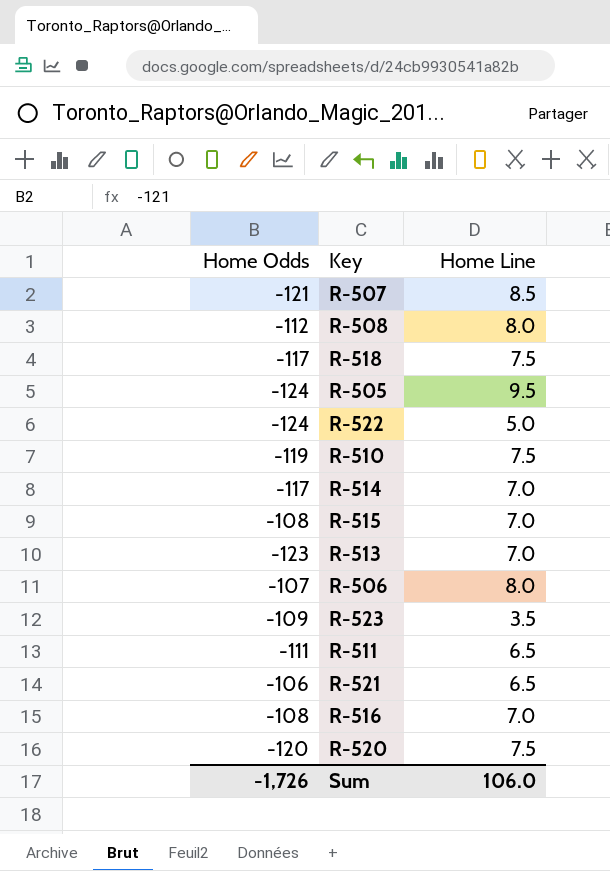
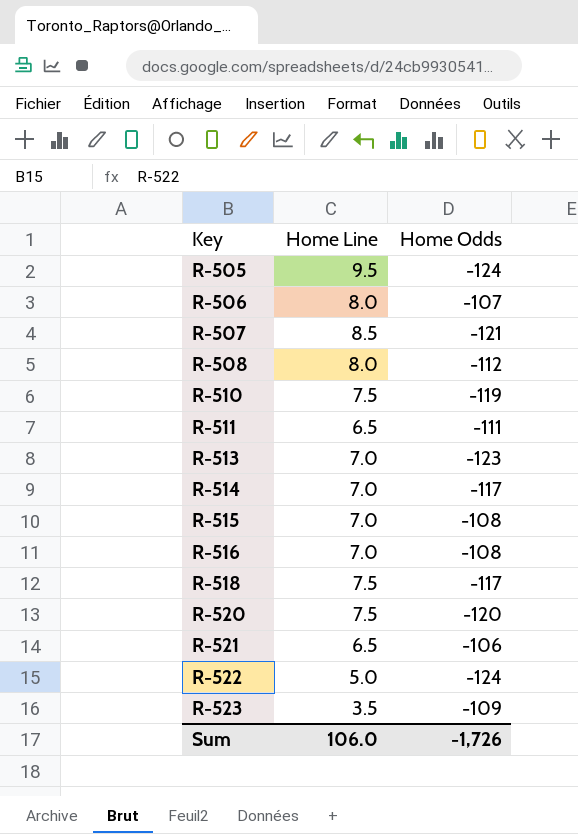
row order: none -> Key ascending
column Home Odds | position: 1 -> 3

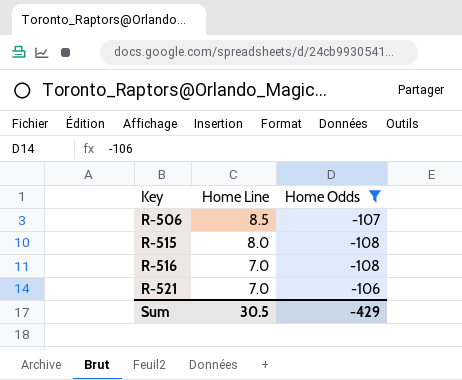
filter: none -> Home Odds >= -108
R-506 | Home Line: 8.0 -> 8.5
R-515 | Home Line: 7.0 -> 8.0
R-521 | Home Line: 6.5 -> 7.0
Sum | Home Line: 106.0 -> 30.5
Sum | Home Odds: -1,726 -> -429

